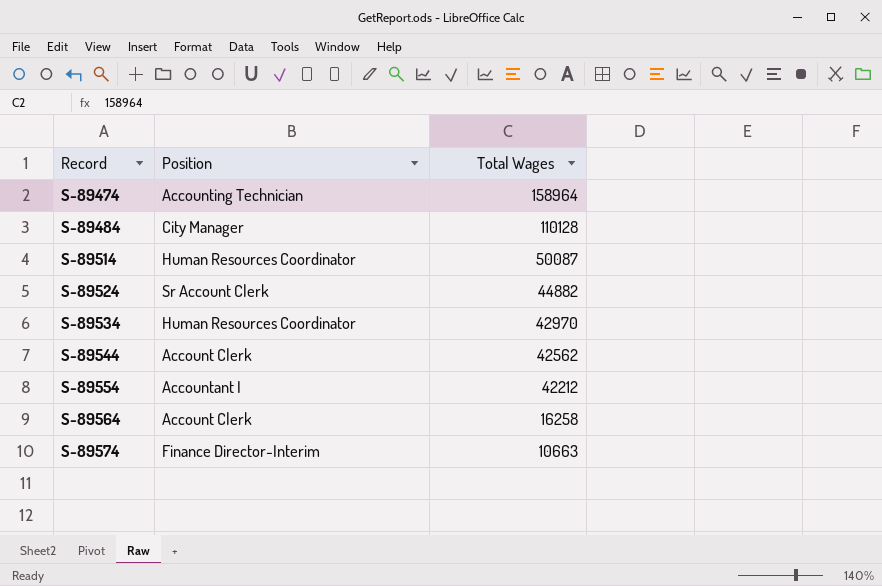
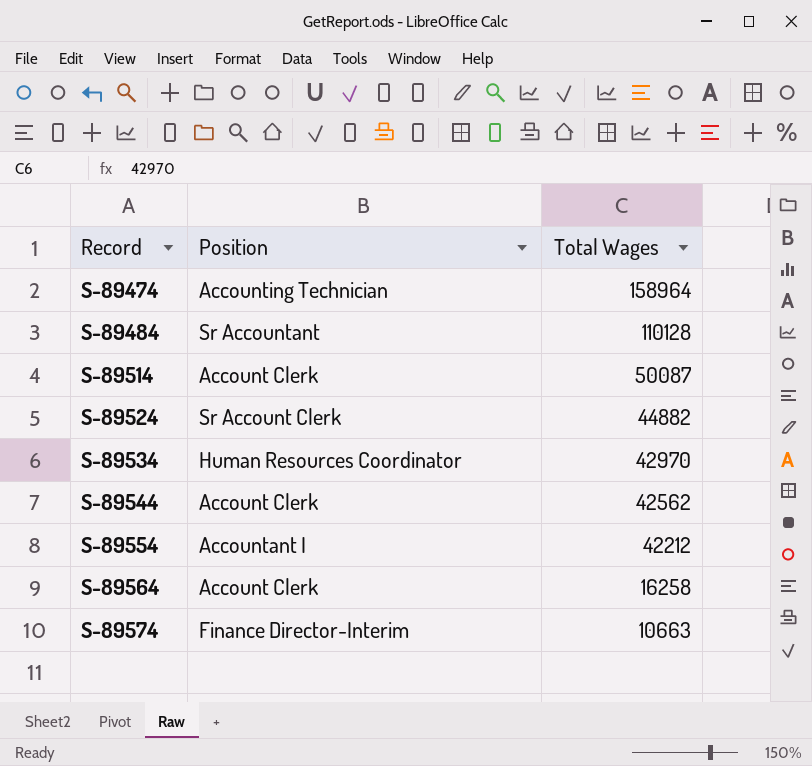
S-89484 | Position: City Manager -> Sr Accountant
S-89514 | Position: Human Resources Coordinator -> Account Clerk

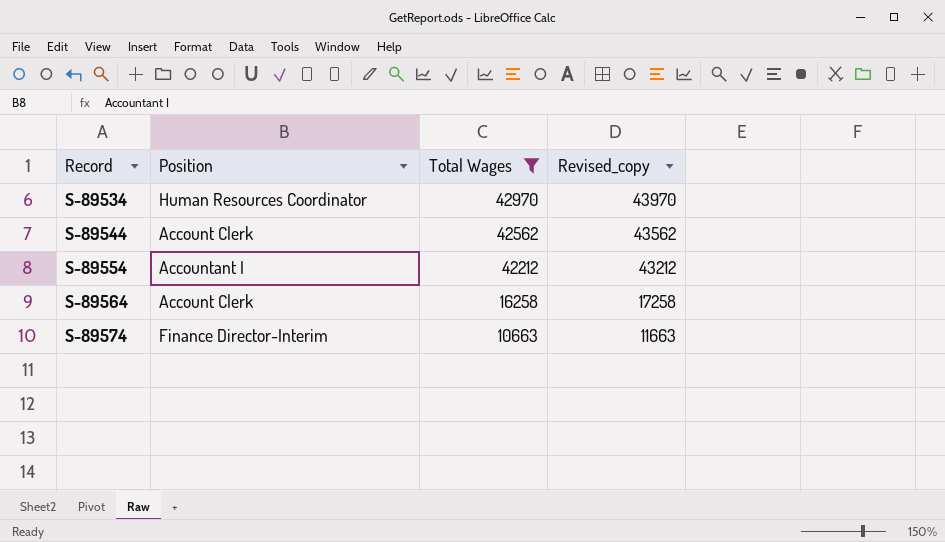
filter: none -> Total Wages <= 42970
column Revised_copy | formula: none -> [Total Wages] + 1000

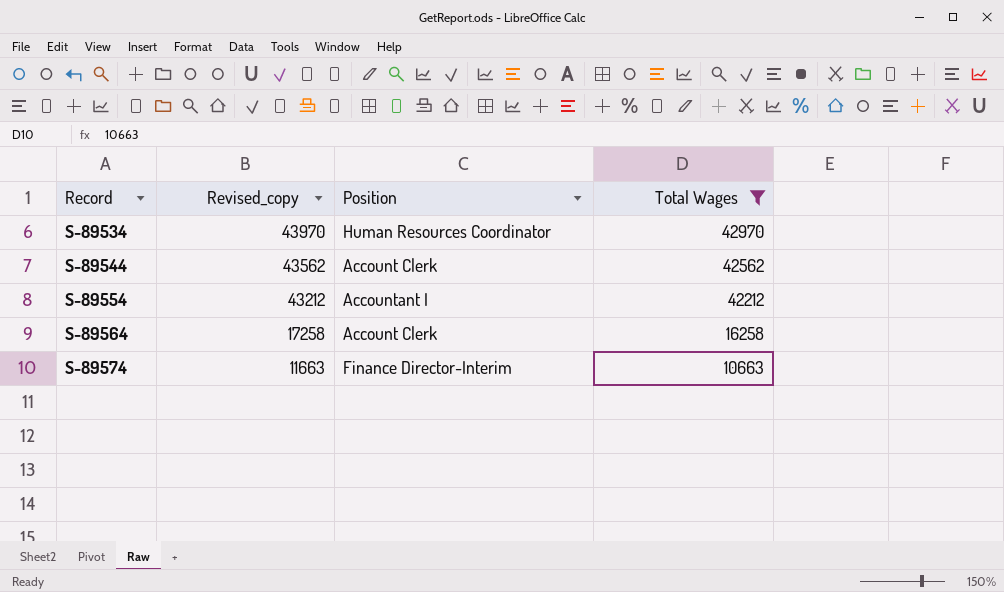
column Revised_copy | position: 4 -> 2

